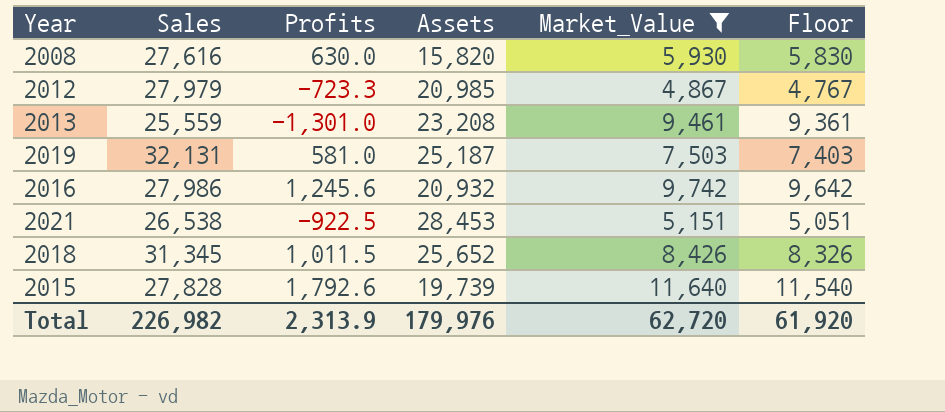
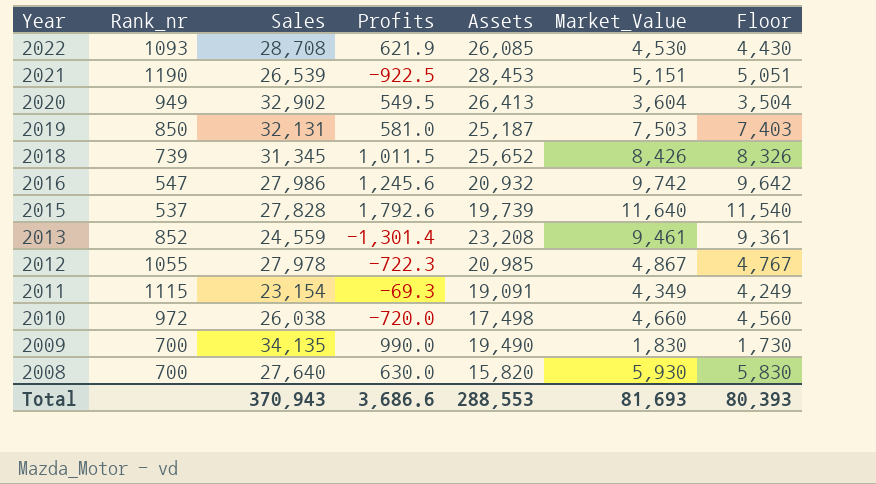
filter: Market_Value >= 4,867 -> none
row order: none -> Year descending
column Rank_nr | position: none -> 2
2021 | Sales: 26,538 -> 26,539
2013 | Sales: 25,559 -> 24,559
2013 | Profits: -1,301.0 -> -1,301.4
2012 | Sales: 27,979 -> 27,978
2012 | Profits: -723.3 -> -722.3
2008 | Sales: 27,616 -> 27,640
Total | Sales: 226,982 -> 370,943
Total | Profits: 2,313.9 -> 3,686.6
Total | Assets: 179,976 -> 288,553
Total | Market_Value: 62,720 -> 81,693
Total | Floor: 61,920 -> 80,393

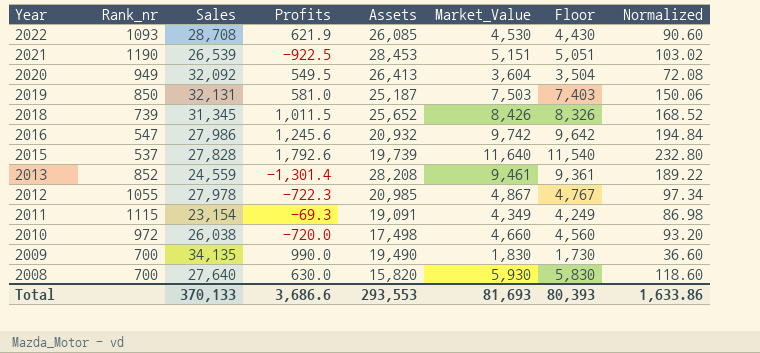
column Normalized | formula: none -> [Market_Value] * 0.02
2020 | Sales: 32,902 -> 32,092
2013 | Assets: 23,208 -> 28,208
Total | Sales: 370,943 -> 370,133
Total | Assets: 288,553 -> 293,553

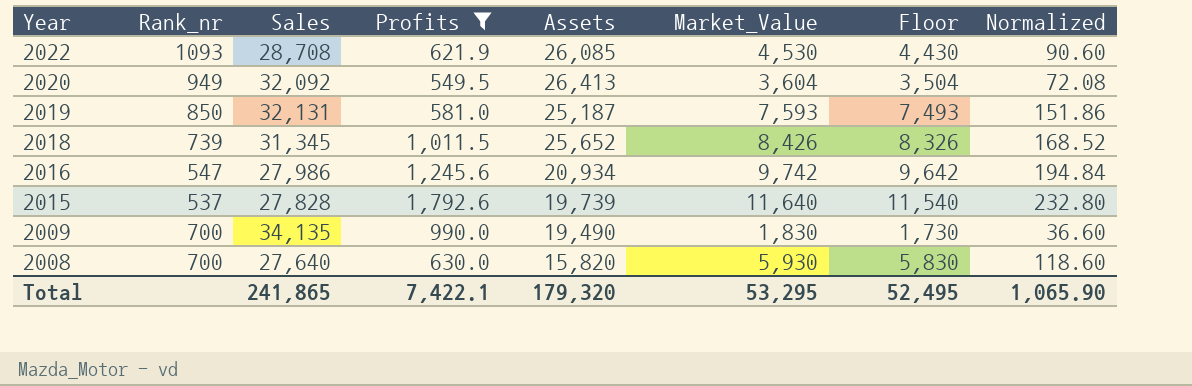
filter: none -> Profits >= 549.5
2019 | Market_Value: 7,503 -> 7,593
2019 | Floor: 7,403 -> 7,493
2019 | Normalized: 150.06 -> 151.86
2016 | Assets: 20,932 -> 20,934
Total | Sales: 370,133 -> 241,865
Total | Profits: 3,686.6 -> 7,422.1
Total | Assets: 293,553 -> 179,320
Total | Market_Value: 81,693 -> 53,295
Total | Floor: 80,393 -> 52,495
Total | Normalized: 1,633.86 -> 1,065.90

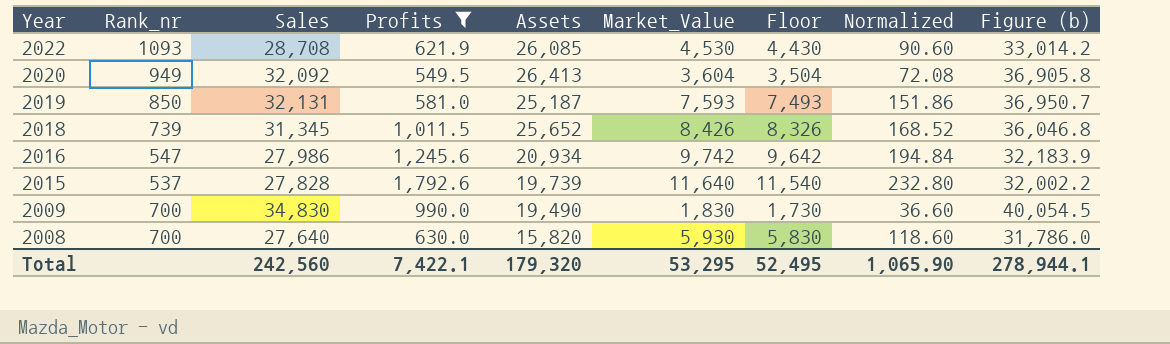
column Figure (b) | formula: none -> [Sales] * 1.15
2009 | Sales: 34,135 -> 34,830
Total | Sales: 241,865 -> 242,560

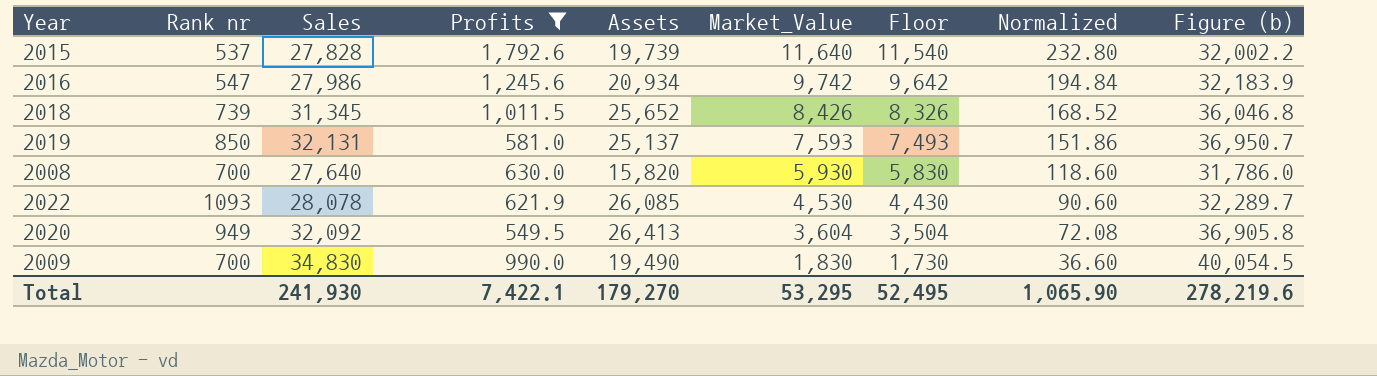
row order: Year descending -> Market_Value descending
column name: Rank_nr -> Rank nr
2019 | Assets: 25,187 -> 25,137
2022 | Sales: 28,708 -> 28,078
2022 | Figure (b): 33,014.2 -> 32,289.7
Total | Sales: 242,560 -> 241,930
Total | Assets: 179,320 -> 179,270
Total | Figure (b): 278,944.1 -> 278,219.6

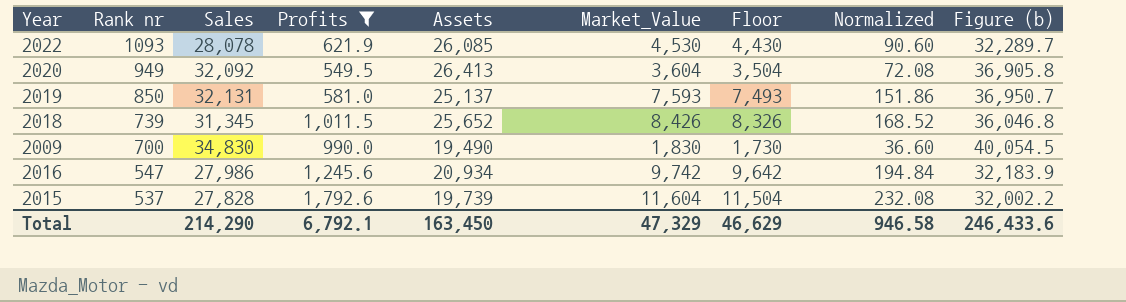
row order: Market_Value descending -> Rank nr descending
row 2008: 700 | 27,640 | 630.0 | 15,820 | 5,930 | 5,830 | 118.60 | 31,786.0 -> none
2015 | Market_Value: 11,640 -> 11,604
2015 | Floor: 11,540 -> 11,504
2015 | Normalized: 232.80 -> 232.08
Total | Sales: 241,930 -> 214,290
Total | Profits: 7,422.1 -> 6,792.1
Total | Assets: 179,270 -> 163,450
Total | Market_Value: 53,295 -> 47,329
Total | Floor: 52,495 -> 46,629
Total | Normalized: 1,065.90 -> 946.58
Total | Figure (b): 278,219.6 -> 246,433.6

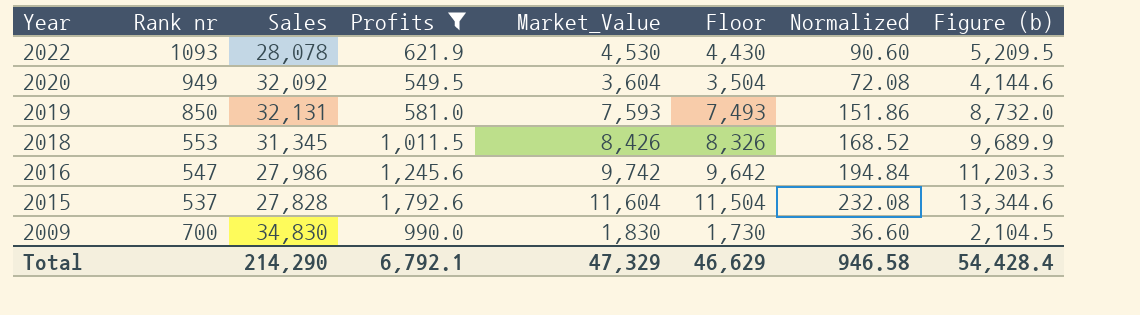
row order: Rank nr descending -> Year descending
column Assets | position: 5 -> none
column Figure (b) | formula: [Sales] * 1.15 -> [Market_Value] * 1.15
2018 | Rank nr: 739 -> 553
Total | Figure (b): 246,433.6 -> 54,428.4

